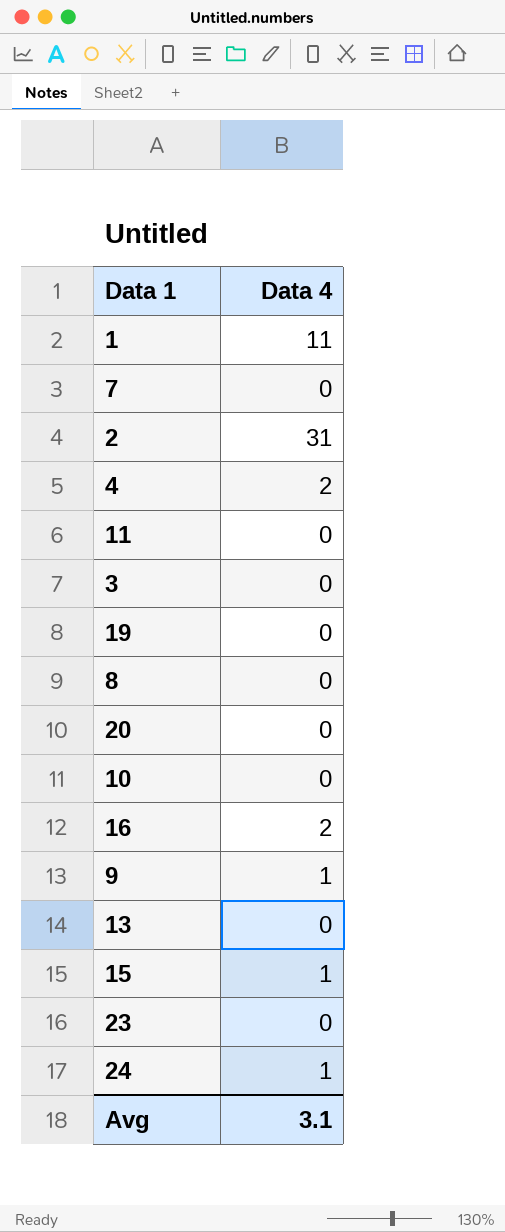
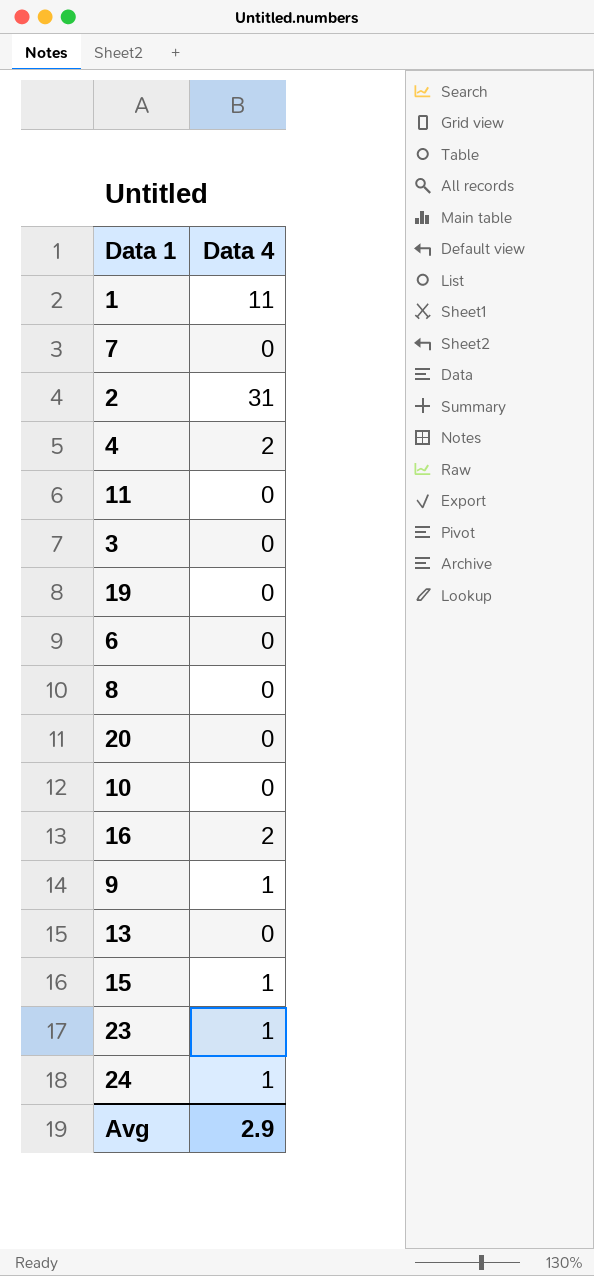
row 6: none -> 0
23 | Data 4: 0 -> 1
Avg | Data 4: 3.1 -> 2.9

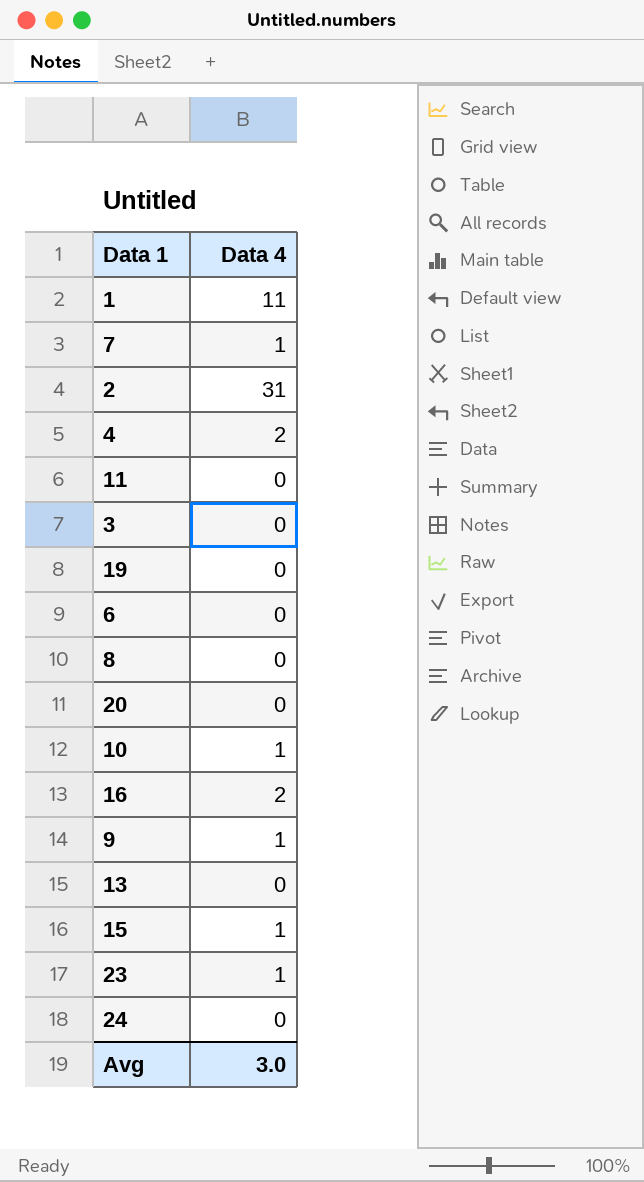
7 | Data 4: 0 -> 1
10 | Data 4: 0 -> 1
24 | Data 4: 1 -> 0
Avg | Data 4: 2.9 -> 3.0

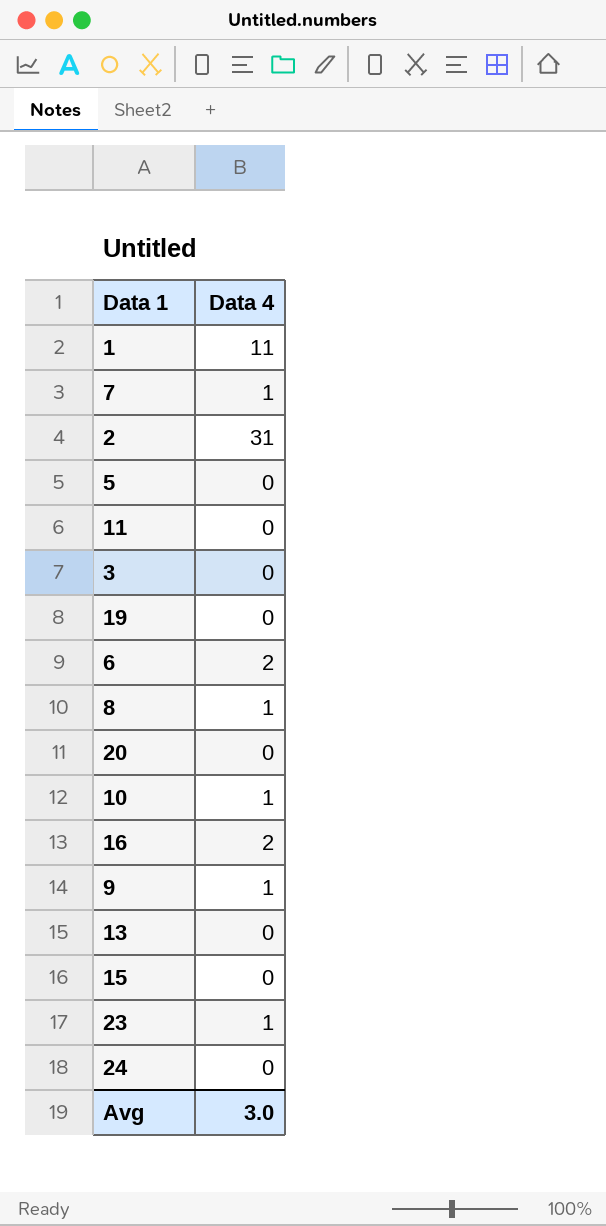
row 4: 2 -> none
row 5: none -> 0
6 | Data 4: 0 -> 2
8 | Data 4: 0 -> 1
15 | Data 4: 1 -> 0

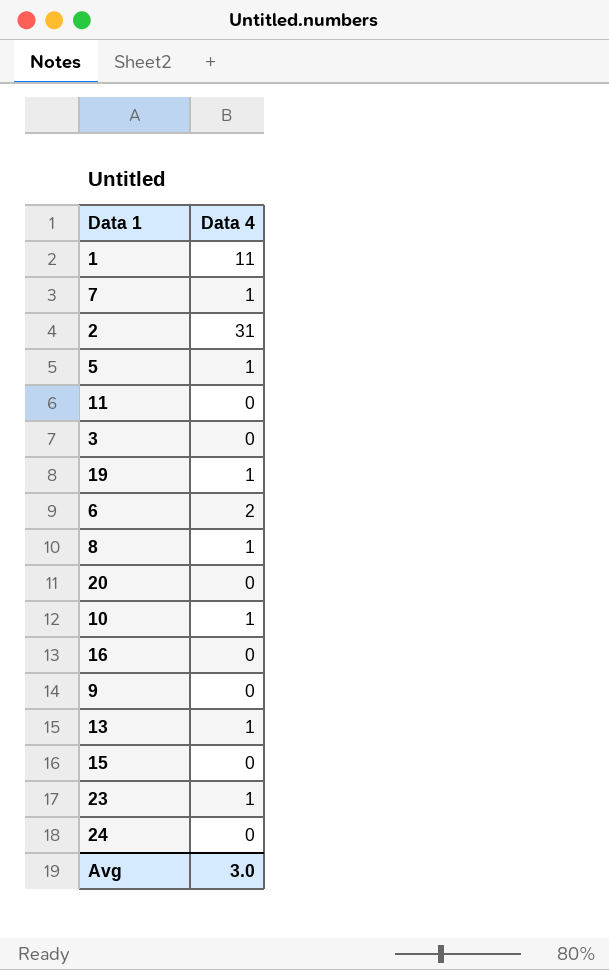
5 | Data 4: 0 -> 1
19 | Data 4: 0 -> 1
16 | Data 4: 2 -> 0
9 | Data 4: 1 -> 0
13 | Data 4: 0 -> 1

